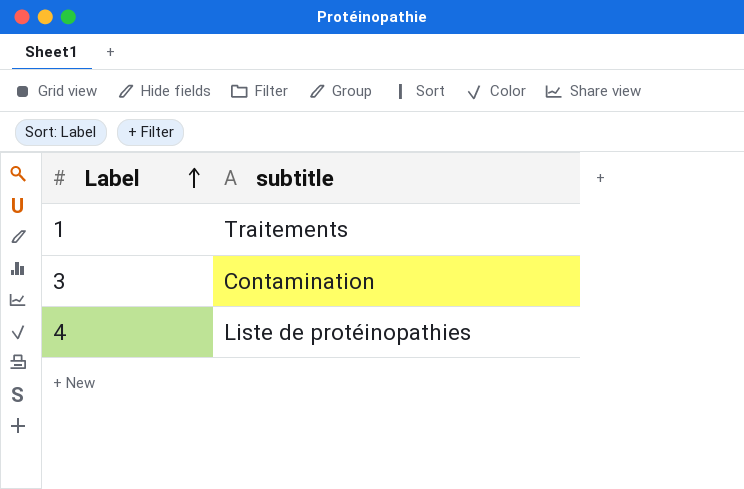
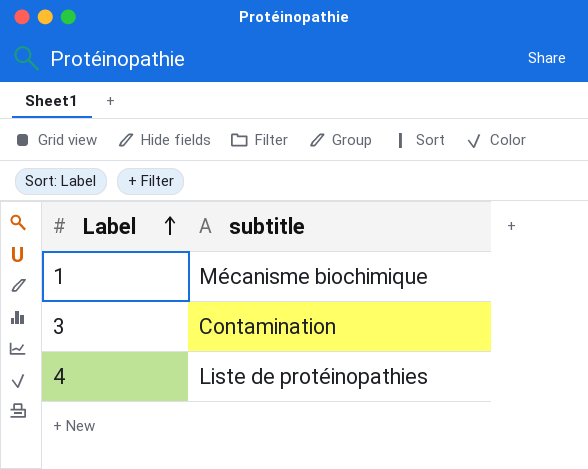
1 | subtitle: Traitements -> Mécanisme biochimique

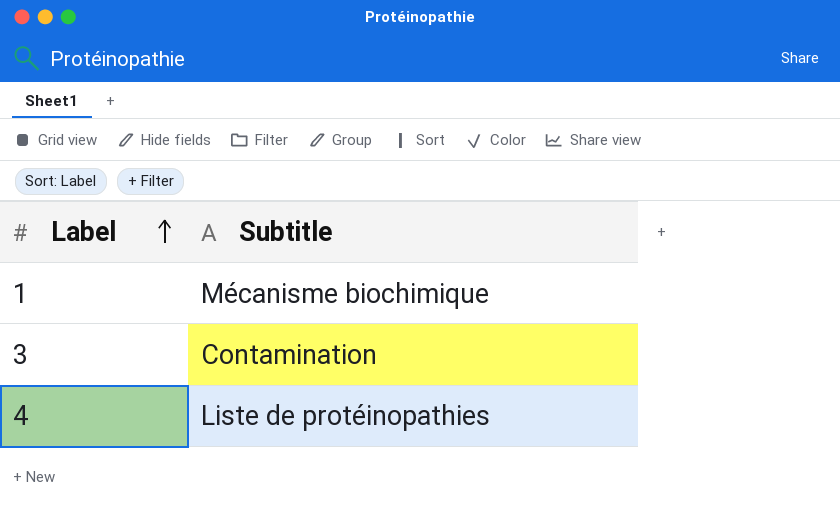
column name: subtitle -> Subtitle

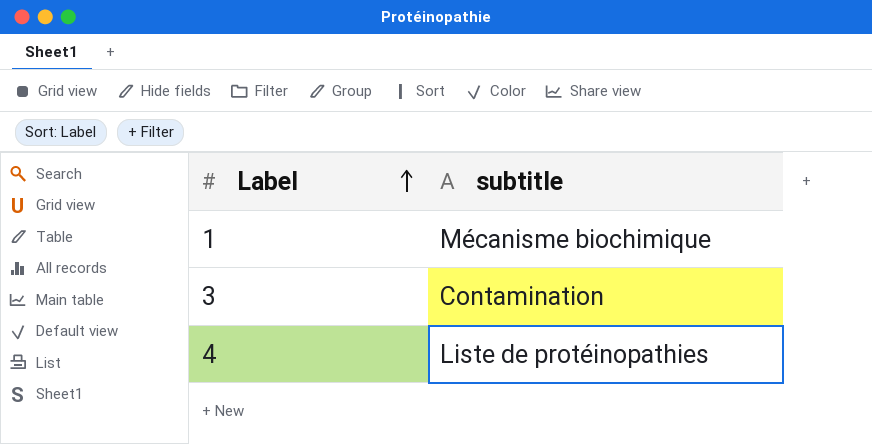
column name: Subtitle -> subtitle

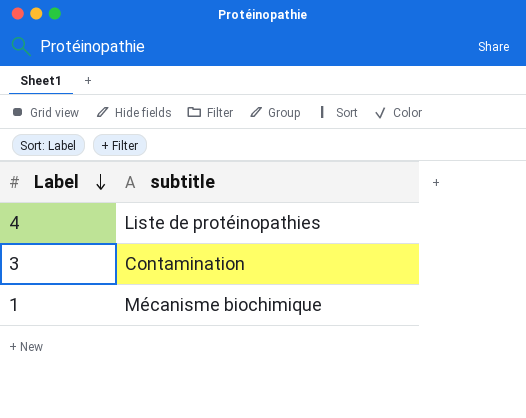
row order: Label ascending -> Label descending

